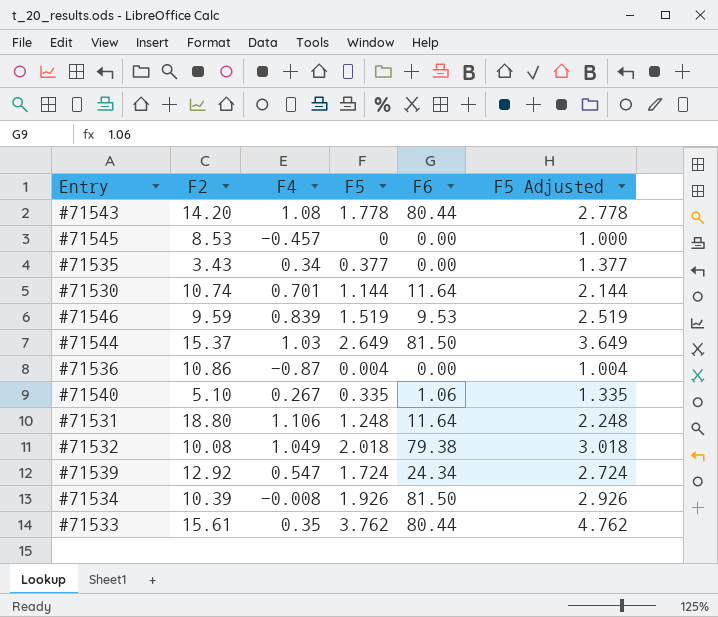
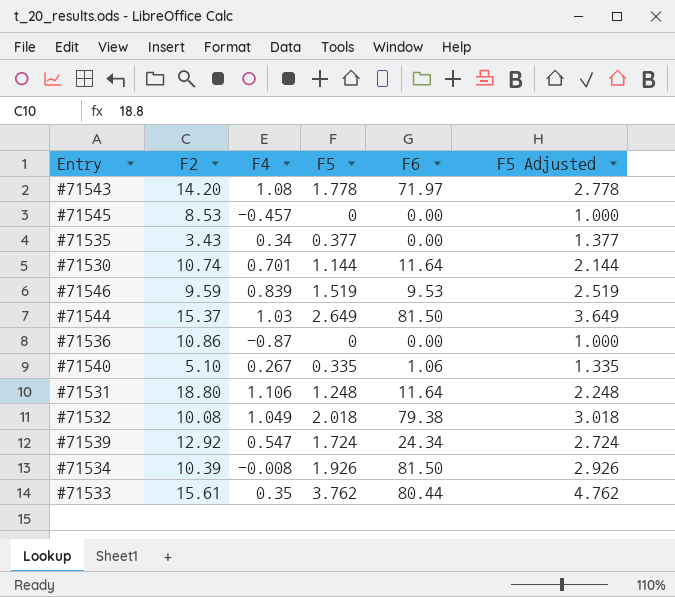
#71543 | F6: 80.44 -> 71.97
#71536 | F5: 0.004 -> 0
#71536 | F5 Adjusted: 1.004 -> 1.000

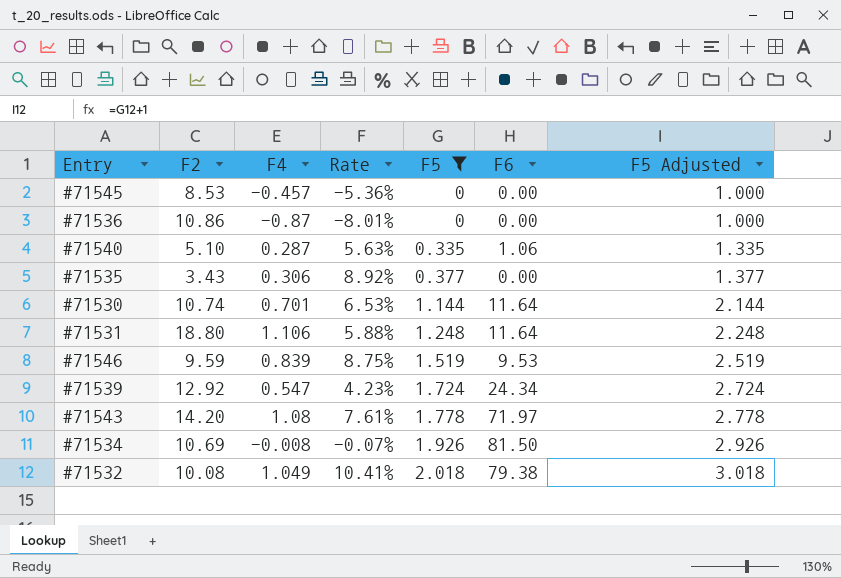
filter: none -> F5 <= 2.018
row order: none -> F5 ascending
column Rate | formula: none -> [F4] / [F2]
#71540 | F4: 0.267 -> 0.287
#71535 | F4: 0.34 -> 0.306
#71534 | F2: 10.39 -> 10.69

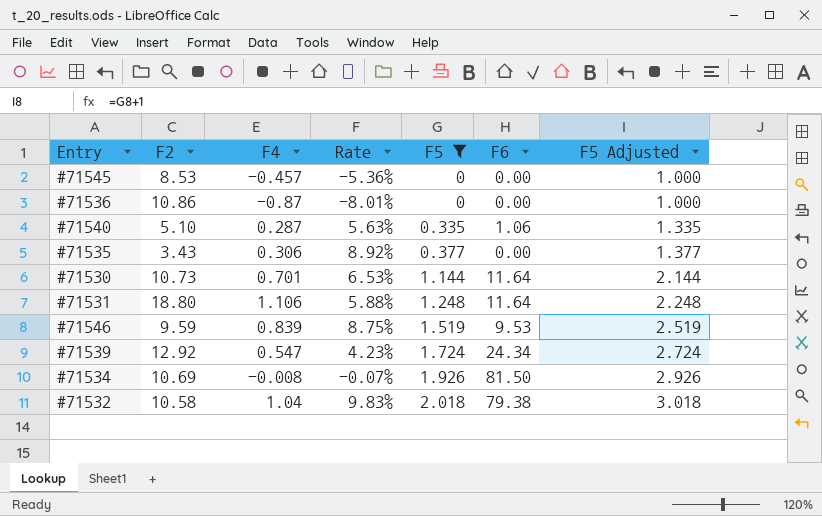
row #71543: 14.20 | 1.08 | 7.61% | 1.778 | 71.97 | 2.778 -> none
#71530 | F2: 10.74 -> 10.73
#71532 | F2: 10.08 -> 10.58
#71532 | F4: 1.049 -> 1.04
#71532 | Rate: 10.41% -> 9.83%

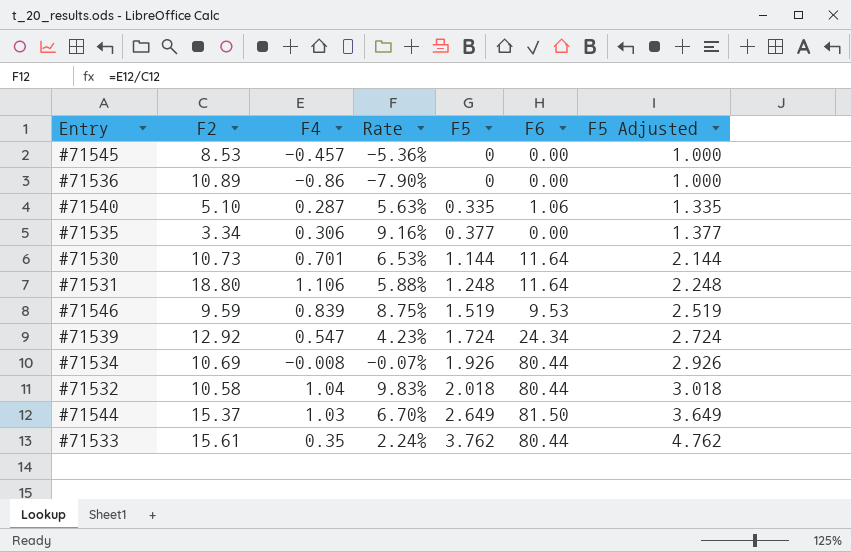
filter: F5 <= 2.018 -> none
#71536 | F2: 10.86 -> 10.89
#71536 | F4: -0.87 -> -0.86
#71536 | Rate: -8.01% -> -7.90%
#71535 | F2: 3.43 -> 3.34
#71535 | Rate: 8.92% -> 9.16%
#71534 | F6: 81.50 -> 80.44
#71532 | F6: 79.38 -> 80.44

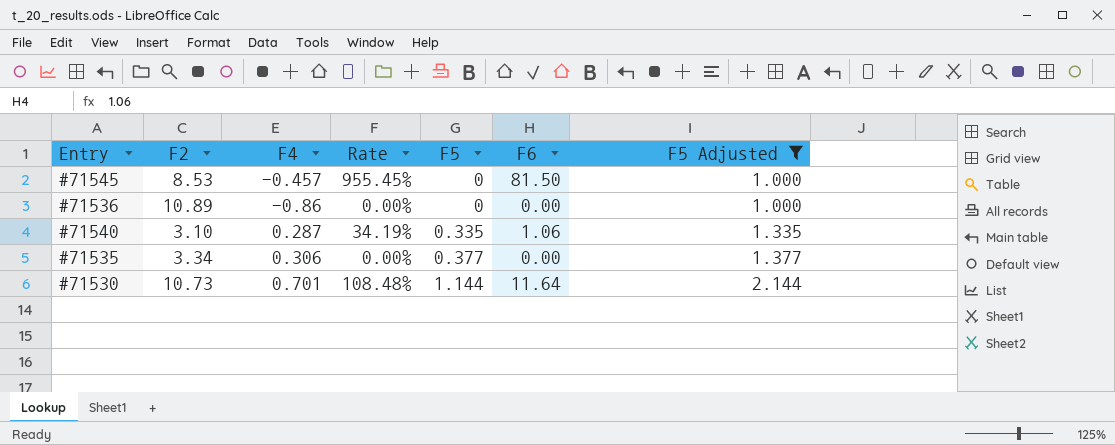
filter: none -> F5 Adjusted <= 2.144
column Rate | formula: [F4] / [F2] -> [F6] / [F2]
#71545 | F6: 0.00 -> 81.50
#71540 | F2: 5.10 -> 3.10

